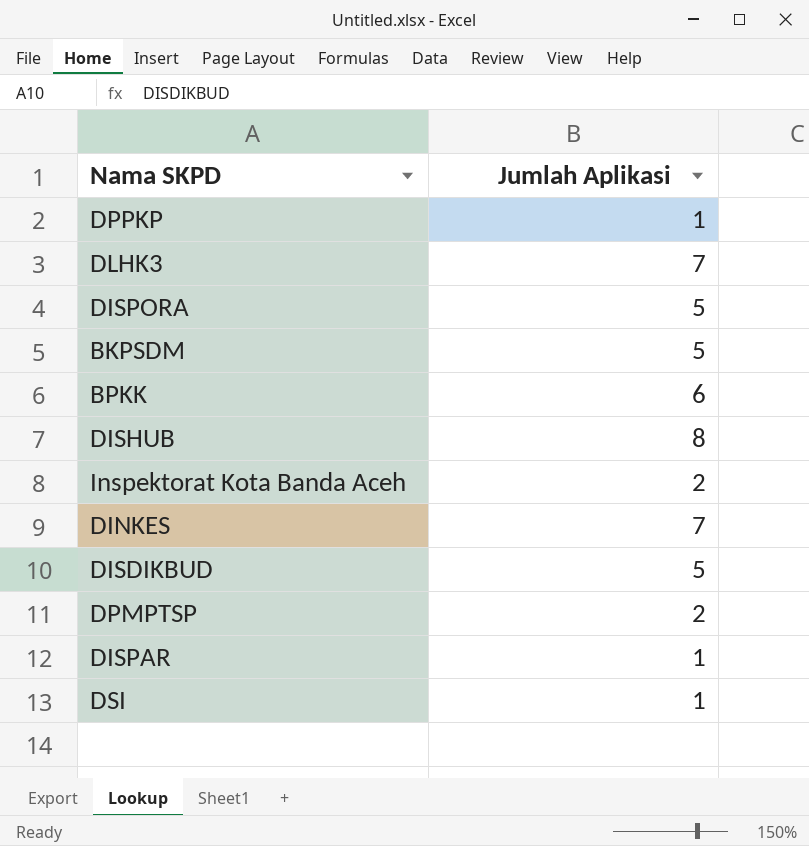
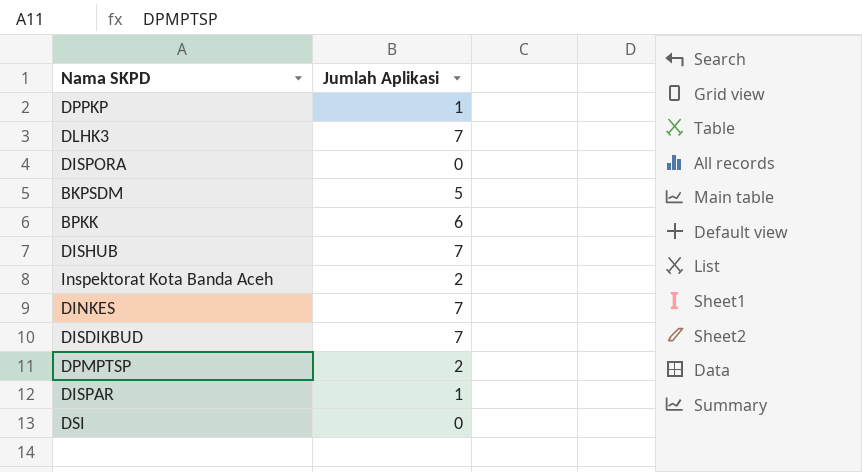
DISPORA | Jumlah Aplikasi: 5 -> 0
DISHUB | Jumlah Aplikasi: 8 -> 7
DISDIKBUD | Jumlah Aplikasi: 5 -> 7
DSI | Jumlah Aplikasi: 1 -> 0

